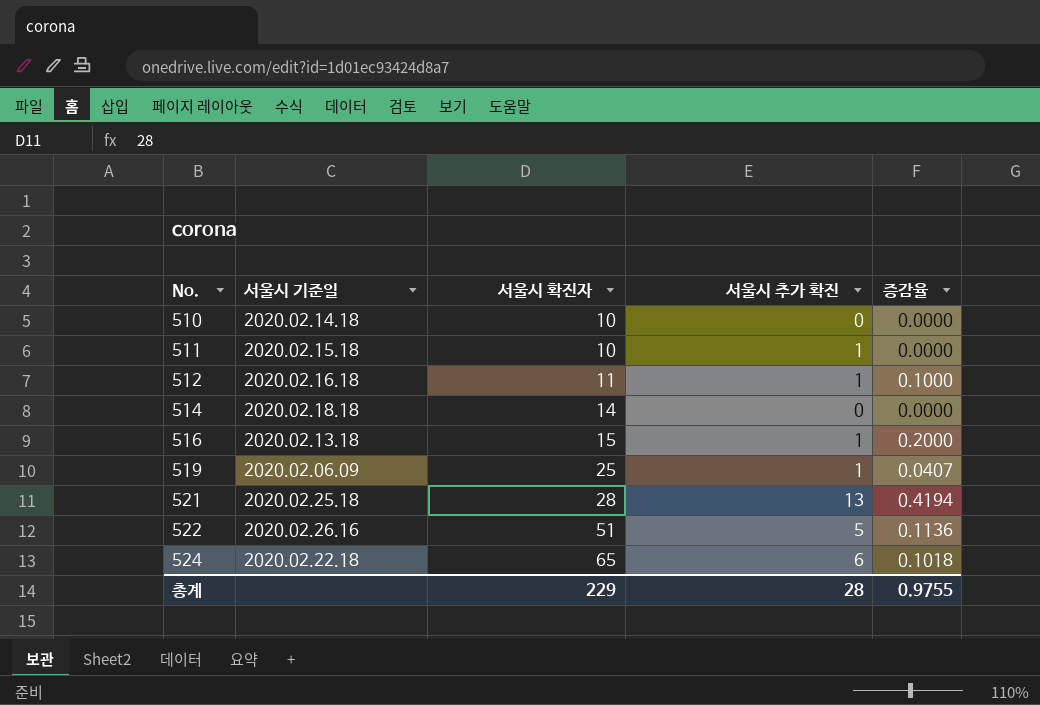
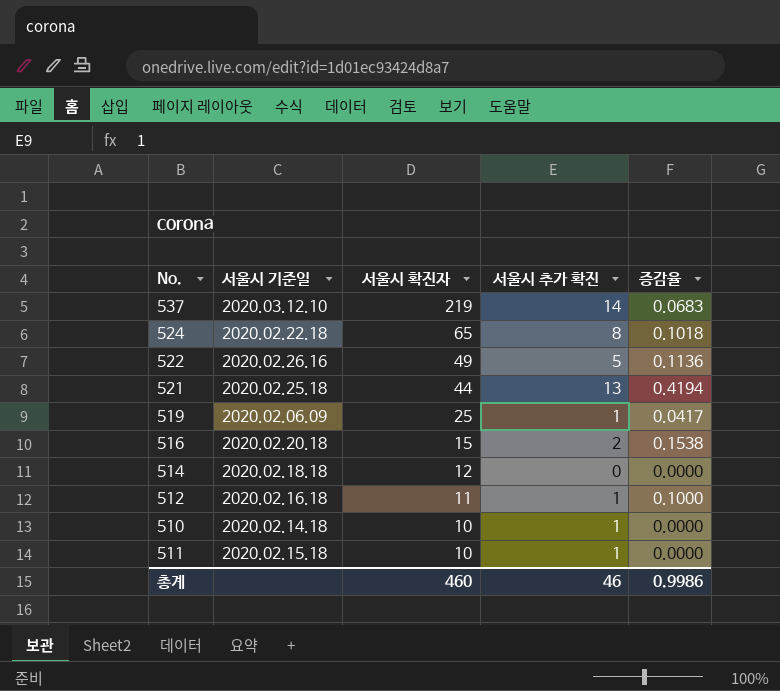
row order: No. ascending -> 서울시 확진자 descending
row 537: none -> 2020.03.12.10 | 219 | 14 | 0.0683
524 | 서울시 추가 확진: 6 -> 8
522 | 서울시 확진자: 51 -> 49
521 | 서울시 확진자: 28 -> 44
519 | 증감율: 0.0407 -> 0.0417
516 | 서울시 기준일: 2020.02.13.18 -> 2020.02.20.18
516 | 서울시 추가 확진: 1 -> 2
516 | 증감율: 0.2000 -> 0.1538
514 | 서울시 확진자: 14 -> 12
510 | 서울시 추가 확진: 0 -> 1
총계 | 서울시 확진자: 229 -> 460
총계 | 서울시 추가 확진: 28 -> 46
총계 | 증감율: 0.9755 -> 0.9986

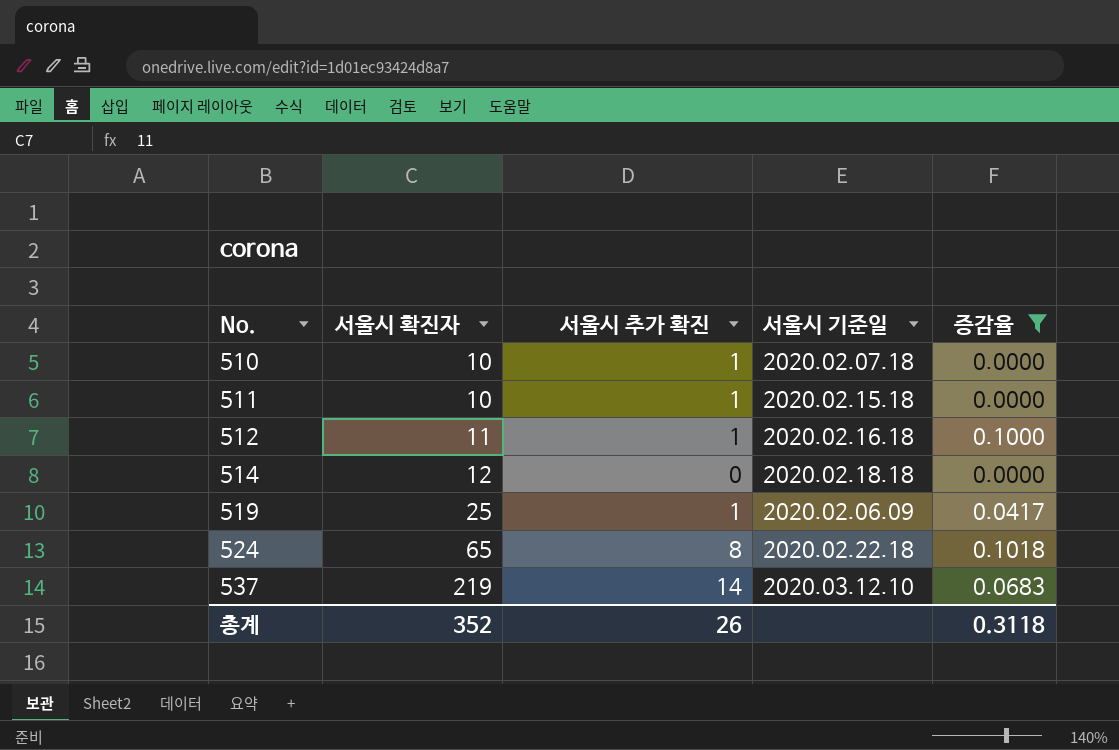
filter: none -> 증감율 <= 0.1018
row order: 서울시 확진자 descending -> No. ascending
column 서울시 기준일 | position: 2 -> 4
510 | 서울시 기준일: 2020.02.14.18 -> 2020.02.07.18
총계 | 서울시 확진자: 460 -> 352
총계 | 서울시 추가 확진: 46 -> 26
총계 | 증감율: 0.9986 -> 0.3118

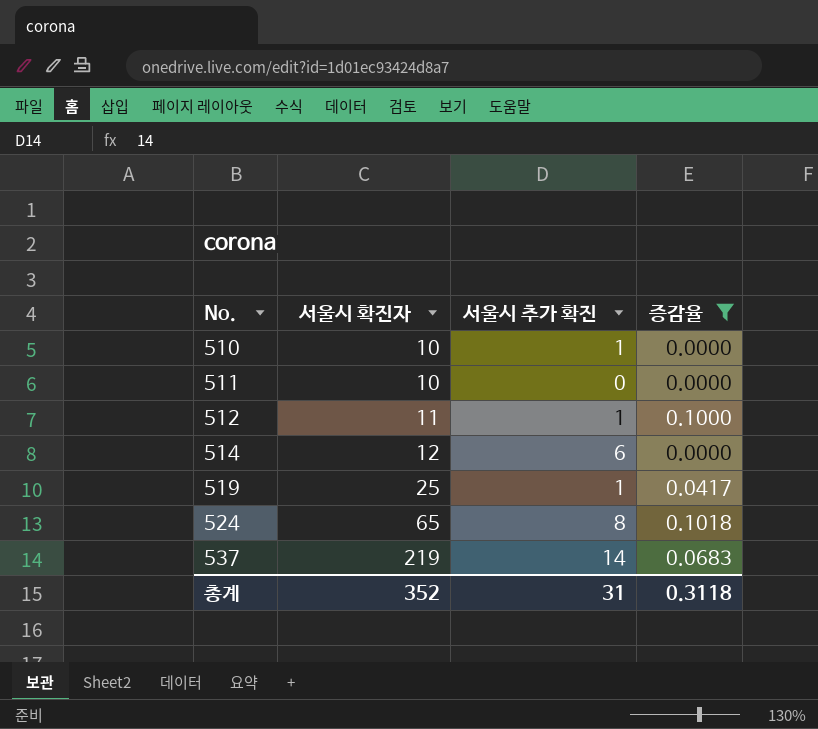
column 서울시 기준일 | position: 4 -> none
511 | 서울시 추가 확진: 1 -> 0
514 | 서울시 추가 확진: 0 -> 6
총계 | 서울시 추가 확진: 26 -> 31

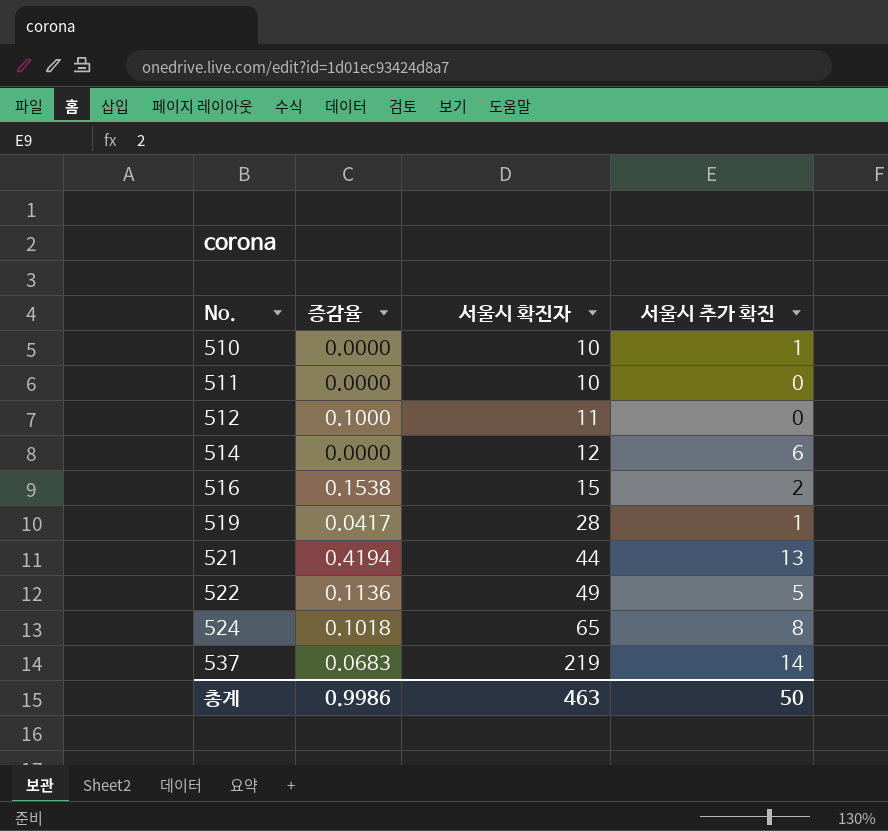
filter: 증감율 <= 0.1018 -> none
column 증감율 | position: 4 -> 2
512 | 서울시 추가 확진: 1 -> 0
519 | 서울시 확진자: 25 -> 28
총계 | 증감율: 0.3118 -> 0.9986
총계 | 서울시 확진자: 352 -> 463
총계 | 서울시 추가 확진: 31 -> 50

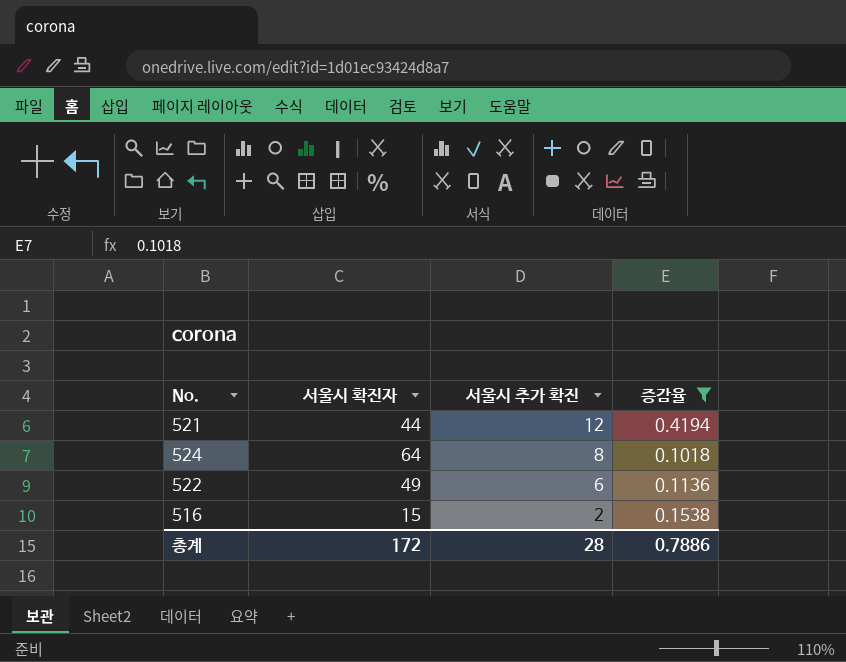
filter: none -> 증감율 >= 0.1018
row order: No. ascending -> 서울시 추가 확진 descending
column 증감율 | position: 2 -> 4
521 | 서울시 추가 확진: 13 -> 12
524 | 서울시 확진자: 65 -> 64
522 | 서울시 추가 확진: 5 -> 6
총계 | 서울시 확진자: 463 -> 172
총계 | 서울시 추가 확진: 50 -> 28
총계 | 증감율: 0.9986 -> 0.7886

